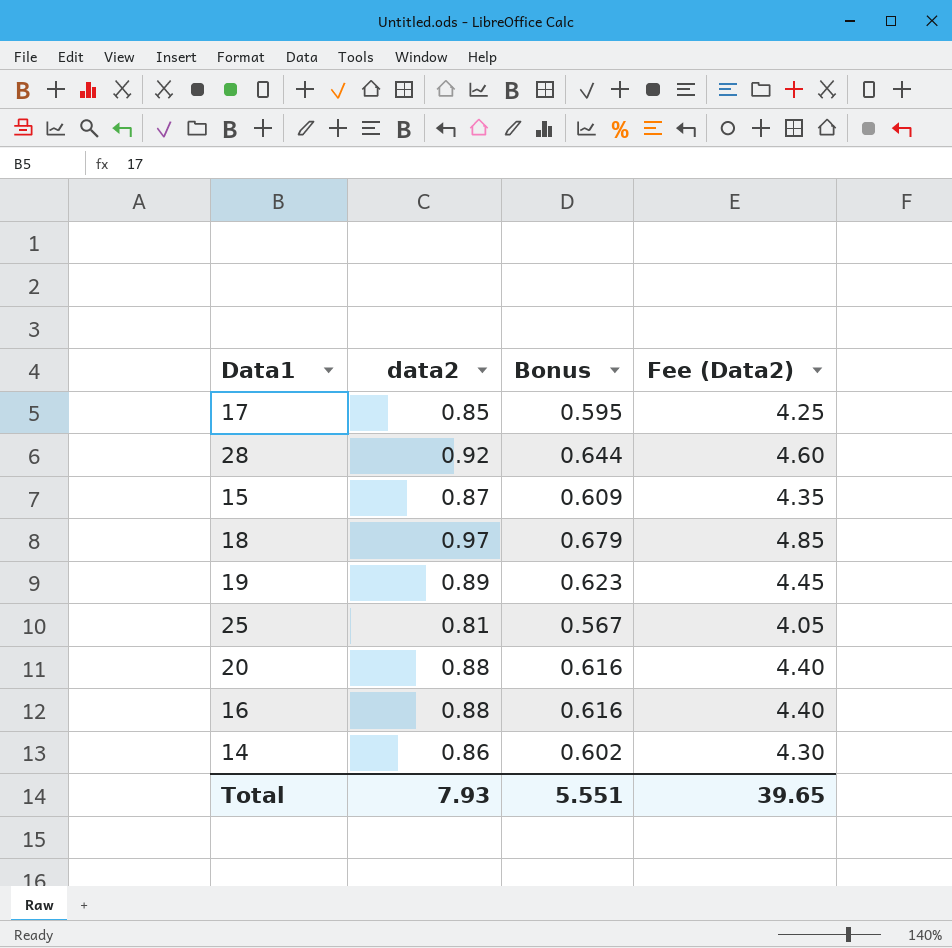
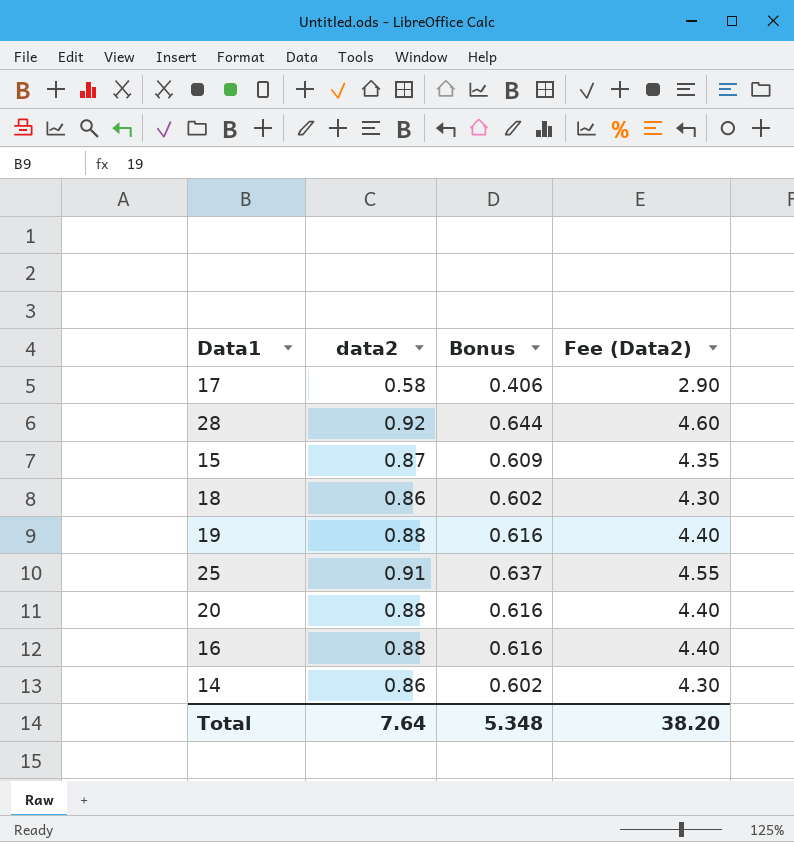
17 | data2: 0.85 -> 0.58
17 | Bonus: 0.595 -> 0.406
17 | Fee (Data2): 4.25 -> 2.90
18 | data2: 0.97 -> 0.86
18 | Bonus: 0.679 -> 0.602
18 | Fee (Data2): 4.85 -> 4.30
19 | data2: 0.89 -> 0.88
19 | Bonus: 0.623 -> 0.616
19 | Fee (Data2): 4.45 -> 4.40
25 | data2: 0.81 -> 0.91
25 | Bonus: 0.567 -> 0.637
25 | Fee (Data2): 4.05 -> 4.55
Total | data2: 7.93 -> 7.64
Total | Bonus: 5.551 -> 5.348
Total | Fee (Data2): 39.65 -> 38.20

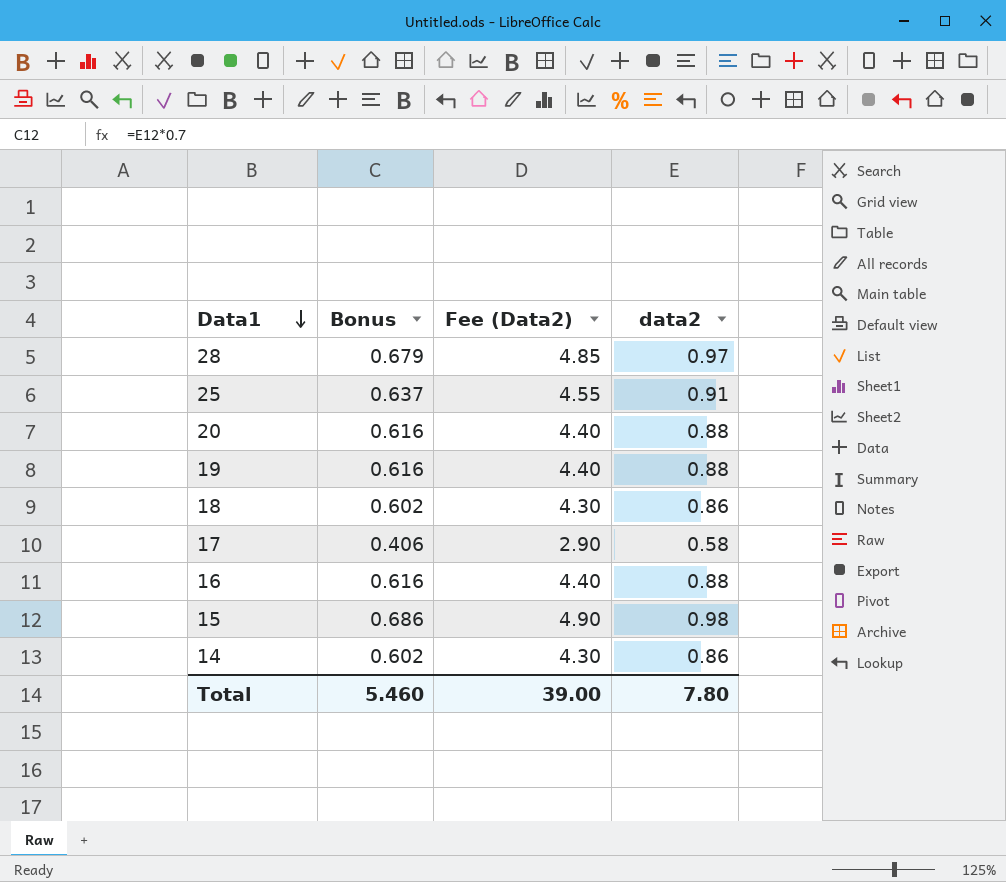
row order: none -> Data1 descending
column data2 | position: 2 -> 4
28 | Bonus: 0.644 -> 0.679
28 | Fee (Data2): 4.60 -> 4.85
28 | data2: 0.92 -> 0.97
15 | Bonus: 0.609 -> 0.686
15 | Fee (Data2): 4.35 -> 4.90
15 | data2: 0.87 -> 0.98
Total | Bonus: 5.348 -> 5.460
Total | Fee (Data2): 38.20 -> 39.00
Total | data2: 7.64 -> 7.80

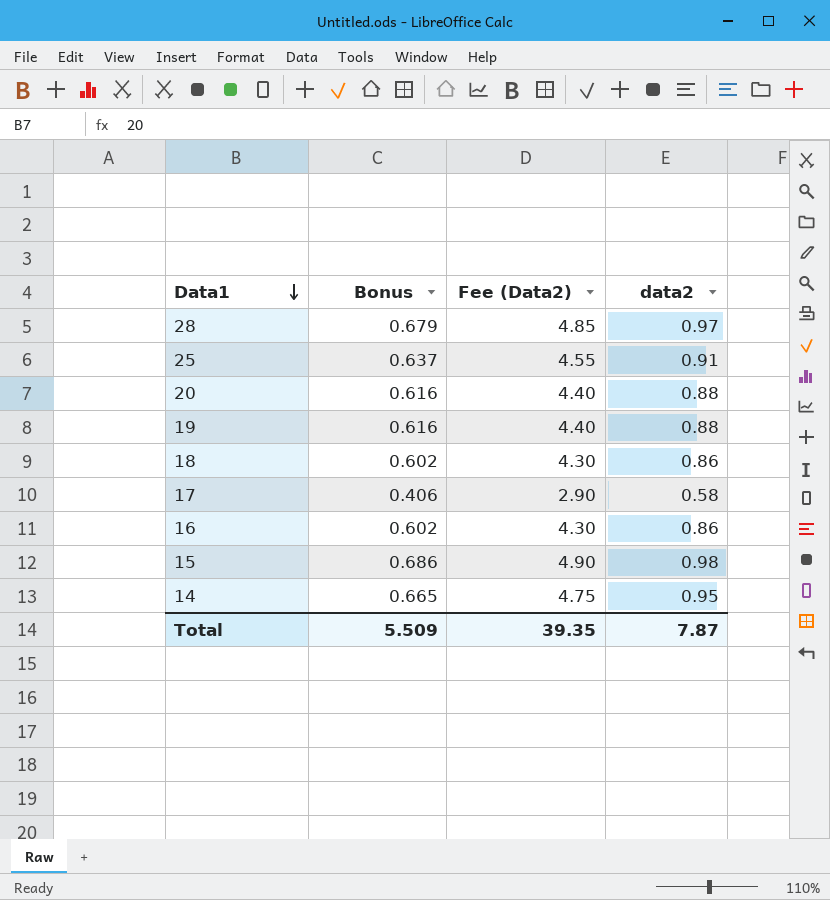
16 | Bonus: 0.616 -> 0.602
16 | Fee (Data2): 4.40 -> 4.30
16 | data2: 0.88 -> 0.86
14 | Bonus: 0.602 -> 0.665
14 | Fee (Data2): 4.30 -> 4.75
14 | data2: 0.86 -> 0.95
Total | Bonus: 5.460 -> 5.509
Total | Fee (Data2): 39.00 -> 39.35
Total | data2: 7.80 -> 7.87

